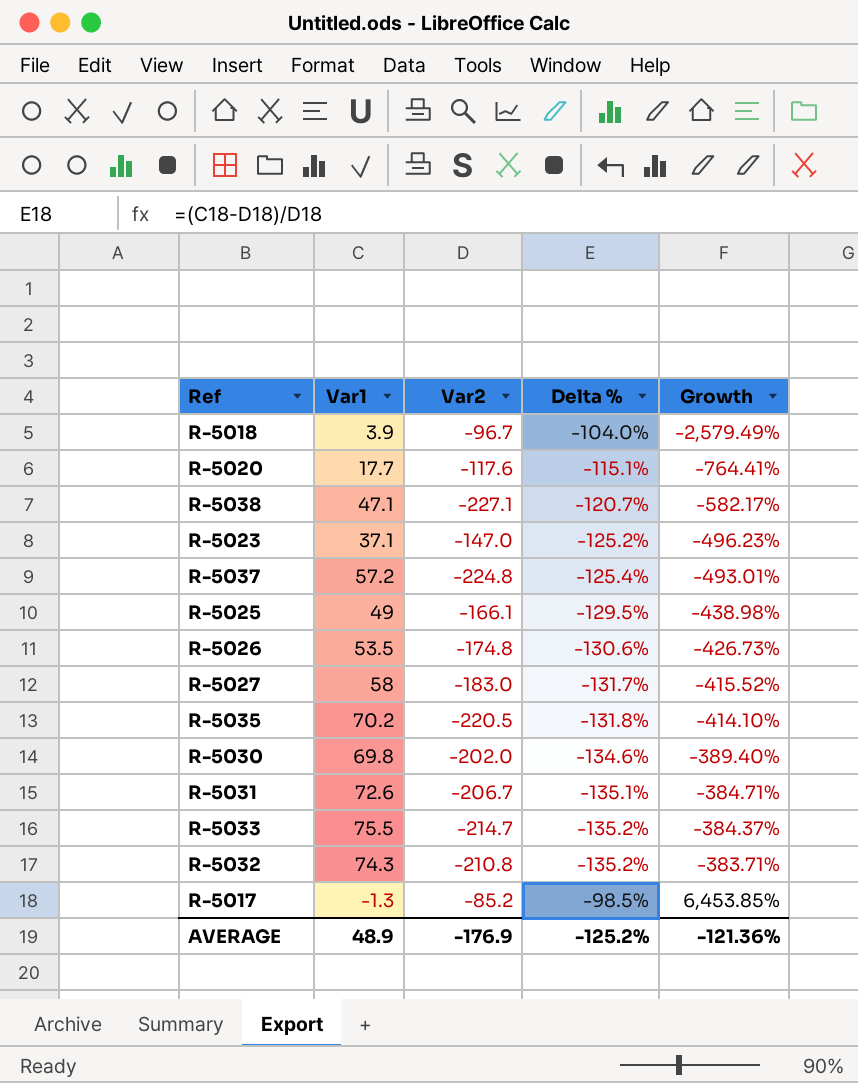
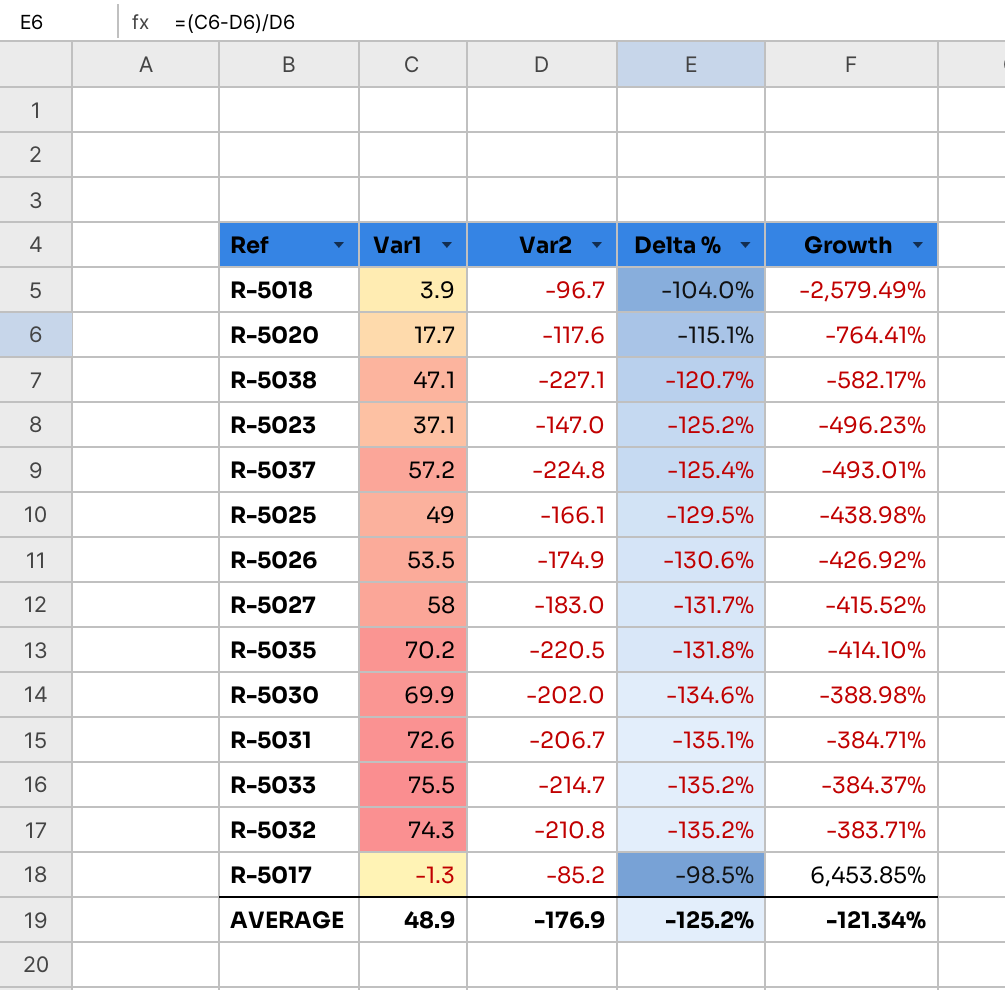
R-5026 | Var2: -174.8 -> -174.9
R-5026 | Growth: -426.73% -> -426.92%
R-5030 | Var1: 69.8 -> 69.9
R-5030 | Growth: -389.40% -> -388.98%
AVERAGE | Growth: -121.36% -> -121.34%

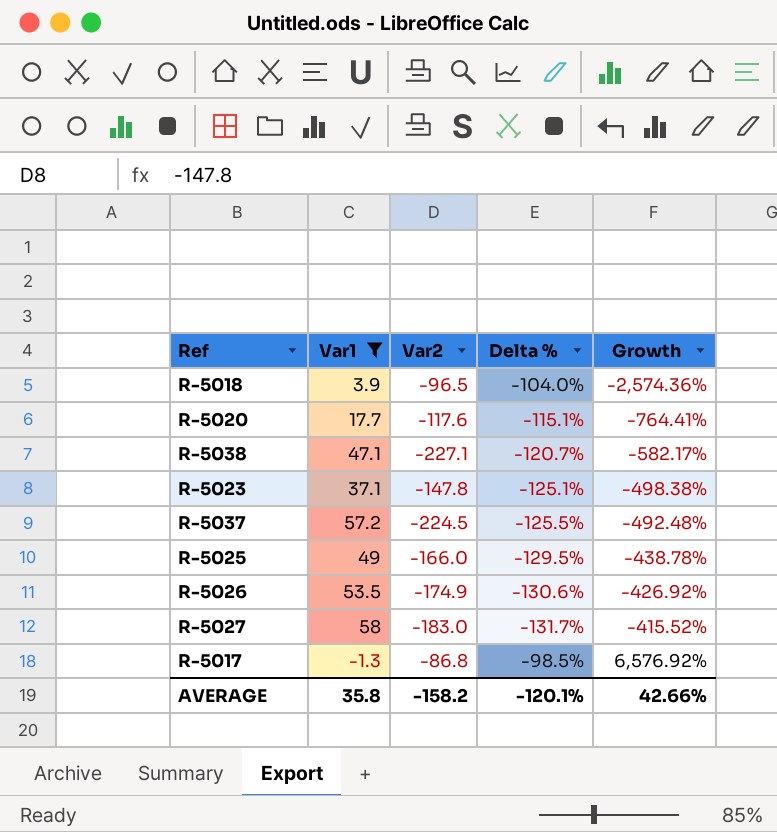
filter: none -> Var1 <= 58
R-5018 | Var2: -96.7 -> -96.5
R-5018 | Growth: -2,579.49% -> -2,574.36%
R-5023 | Var2: -147.0 -> -147.8
R-5023 | Delta %: -125.2% -> -125.1%
R-5023 | Growth: -496.23% -> -498.38%
R-5037 | Var2: -224.8 -> -224.5
R-5037 | Delta %: -125.4% -> -125.5%
R-5037 | Growth: -493.01% -> -492.48%
R-5025 | Var2: -166.1 -> -166.0
R-5025 | Growth: -438.98% -> -438.78%
R-5017 | Var2: -85.2 -> -86.8
R-5017 | Growth: 6,453.85% -> 6,576.92%
AVERAGE | Var1: 48.9 -> 35.8
AVERAGE | Var2: -176.9 -> -158.2
AVERAGE | Delta %: -125.2% -> -120.1%
AVERAGE | Growth: -121.34% -> 42.66%

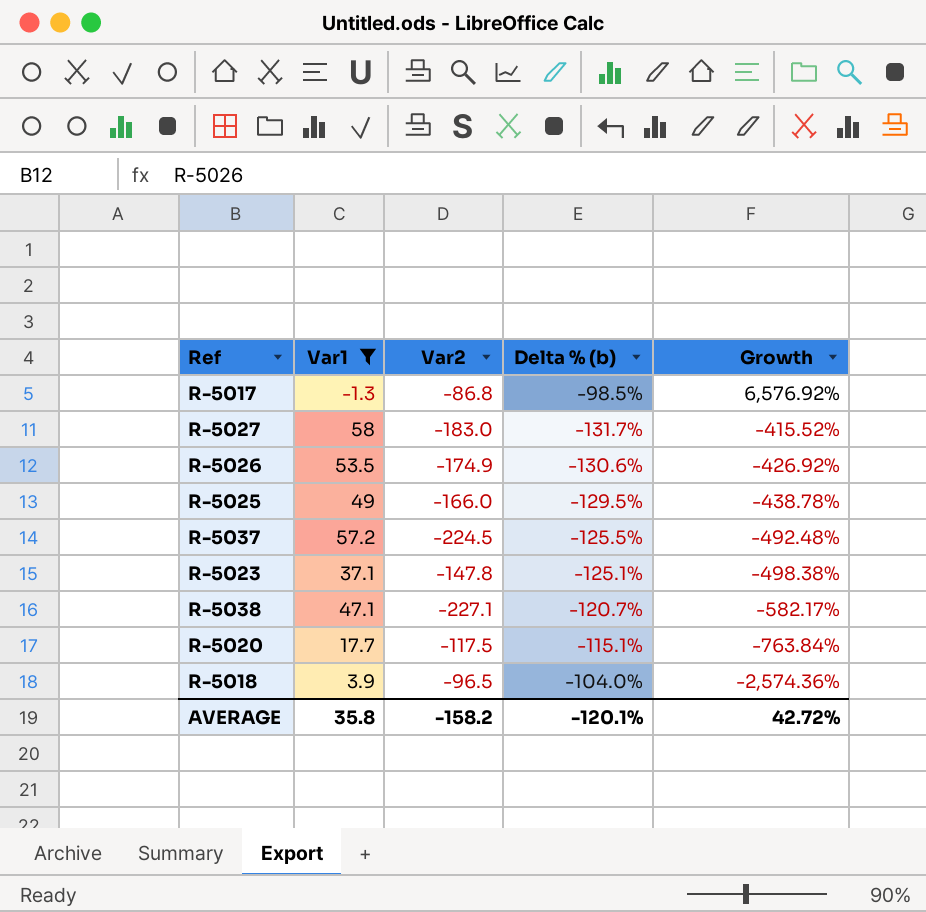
row order: Growth ascending -> Growth descending
column name: Delta % -> Delta % (b)
R-5020 | Var2: -117.6 -> -117.5
R-5020 | Growth: -764.41% -> -763.84%
AVERAGE | Growth: 42.66% -> 42.72%

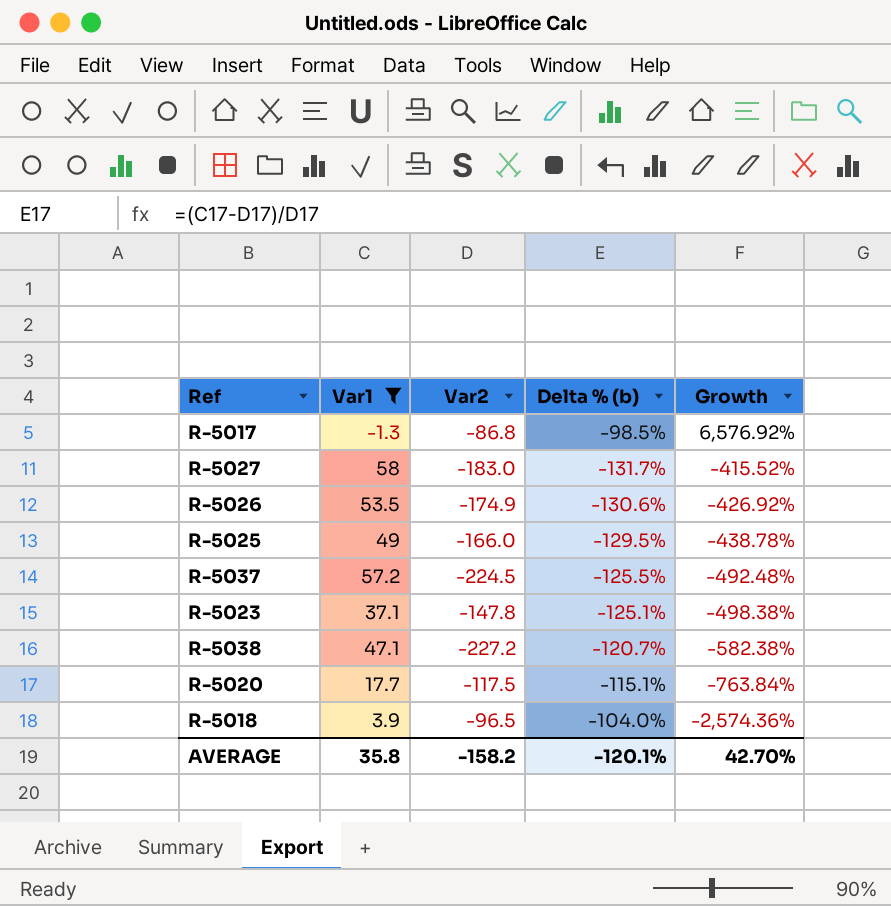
R-5038 | Var2: -227.1 -> -227.2
R-5038 | Growth: -582.17% -> -582.38%
AVERAGE | Growth: 42.72% -> 42.70%

